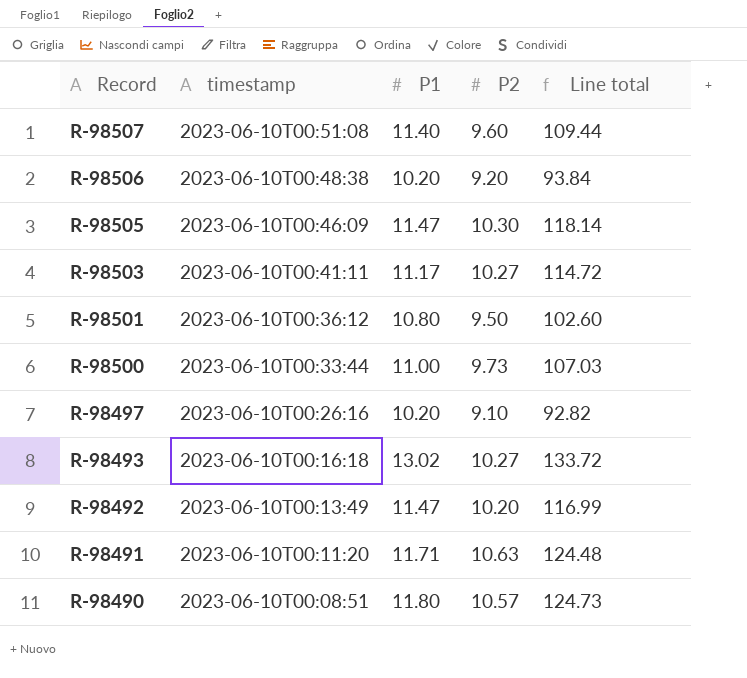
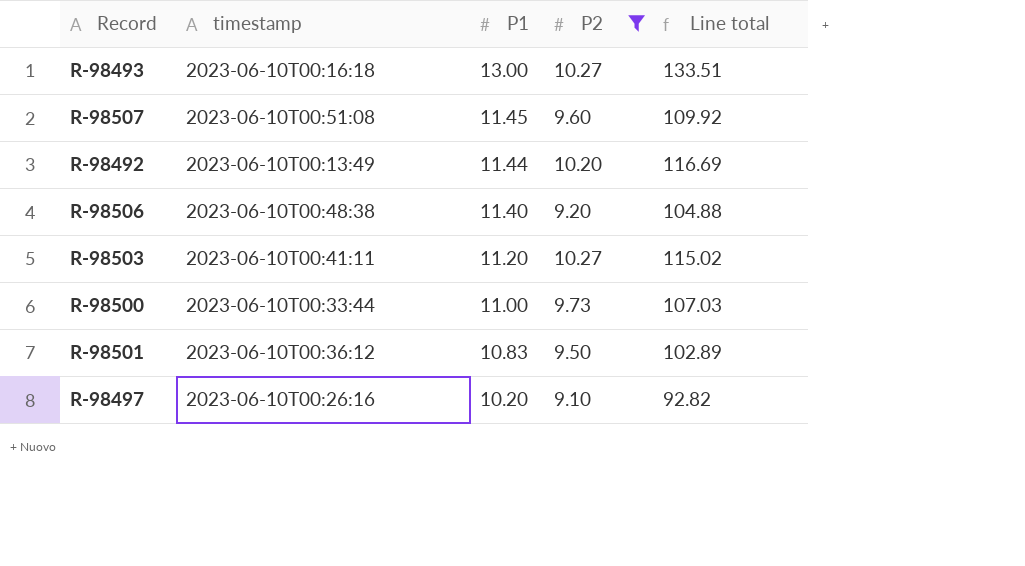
filter: none -> P2 <= 10.27
row order: Record descending -> P1 descending
R-98493 | P1: 13.02 -> 13.00
R-98493 | Line total: 133.72 -> 133.51
R-98507 | P1: 11.40 -> 11.45
R-98507 | Line total: 109.44 -> 109.92
R-98492 | P1: 11.47 -> 11.44
R-98492 | Line total: 116.99 -> 116.69
R-98506 | P1: 10.20 -> 11.40
R-98506 | Line total: 93.84 -> 104.88
R-98503 | P1: 11.17 -> 11.20
R-98503 | Line total: 114.72 -> 115.02
R-98501 | P1: 10.80 -> 10.83
R-98501 | Line total: 102.60 -> 102.89

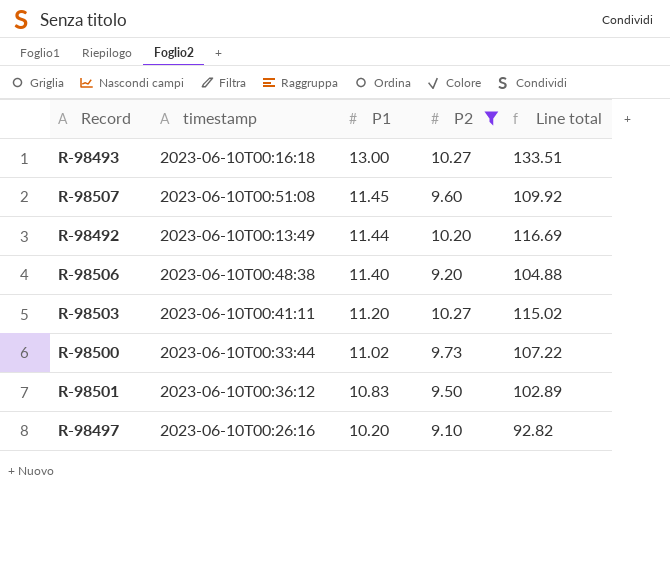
R-98500 | P1: 11.00 -> 11.02
R-98500 | Line total: 107.03 -> 107.22

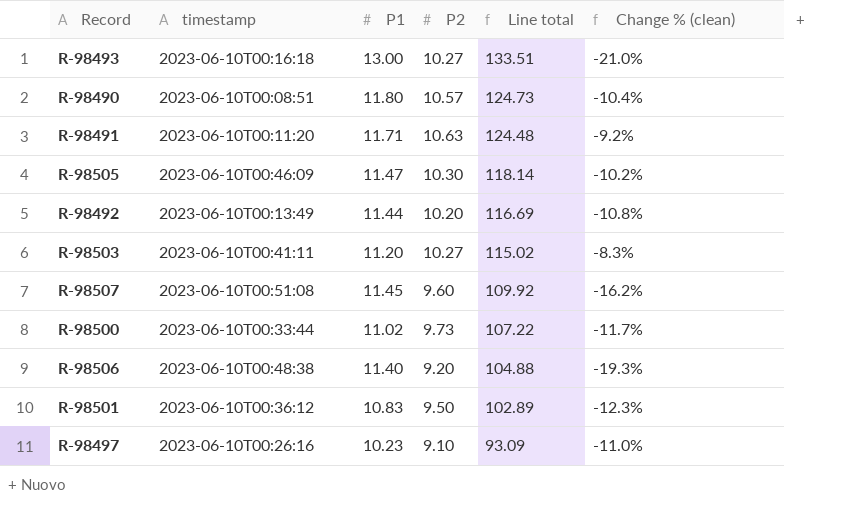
filter: P2 <= 10.27 -> none
row order: P1 descending -> Line total descending
column Change % (clean) | formula: none -> ([P2] - [P1]) / [P1]
R-98497 | P1: 10.20 -> 10.23
R-98497 | Line total: 92.82 -> 93.09

